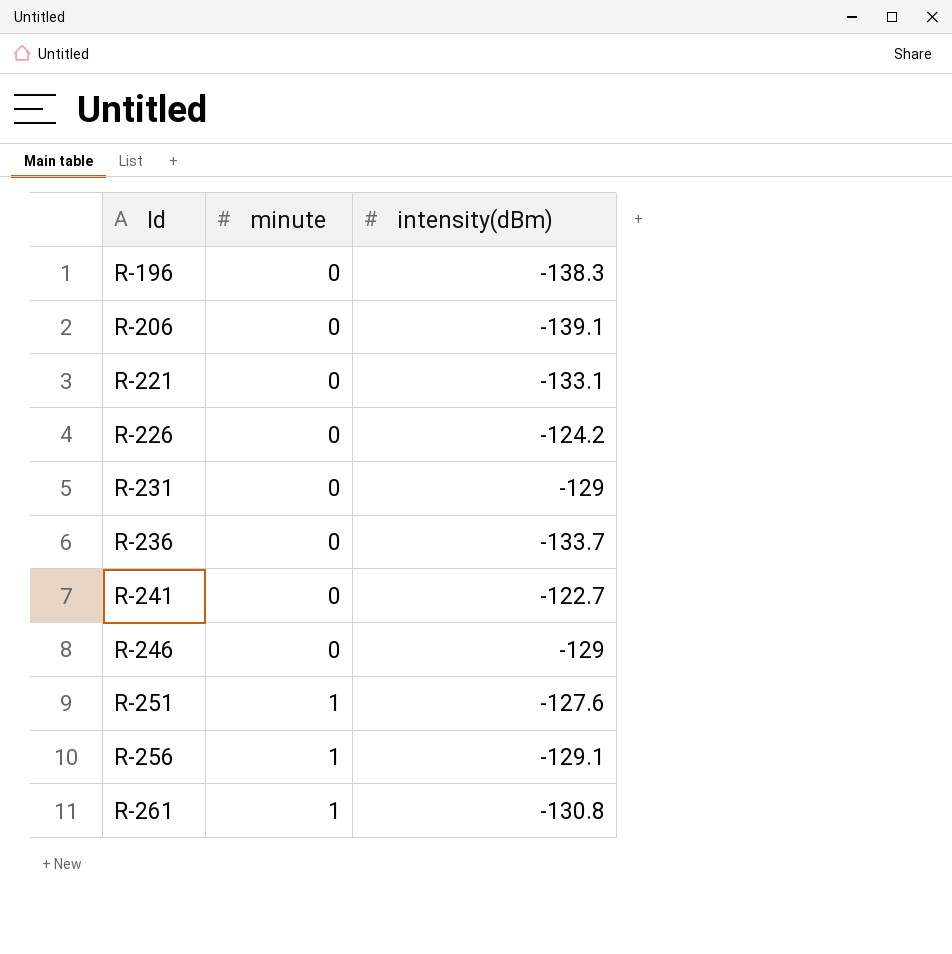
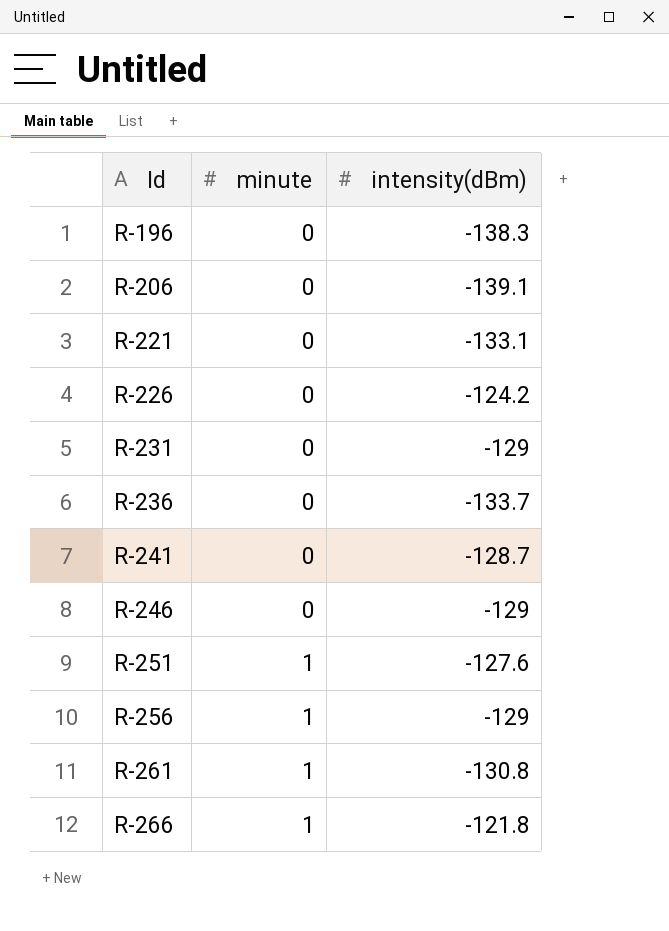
R-241 | intensity(dBm): -122.7 -> -128.7
R-256 | intensity(dBm): -129.1 -> -129
row R-266: none -> 1 | -121.8

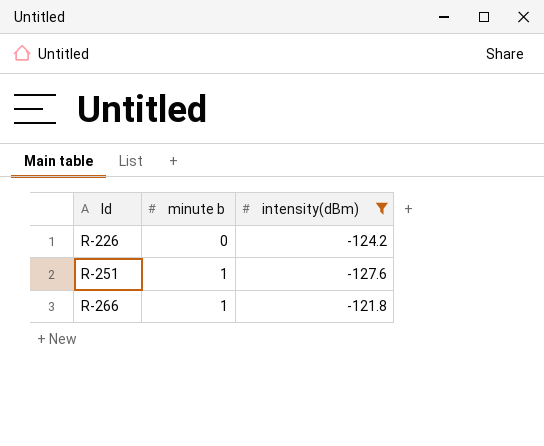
filter: none -> intensity(dBm) >= -127.6
column name: minute -> minute b

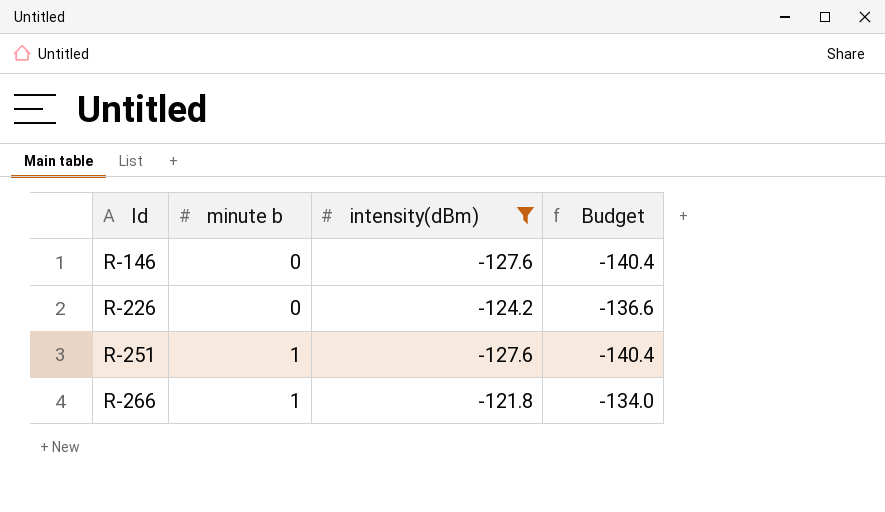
column Budget | formula: none -> [intensity(dBm)] * 1.1
row R-146: none -> 0 | -127.6 | -140.4

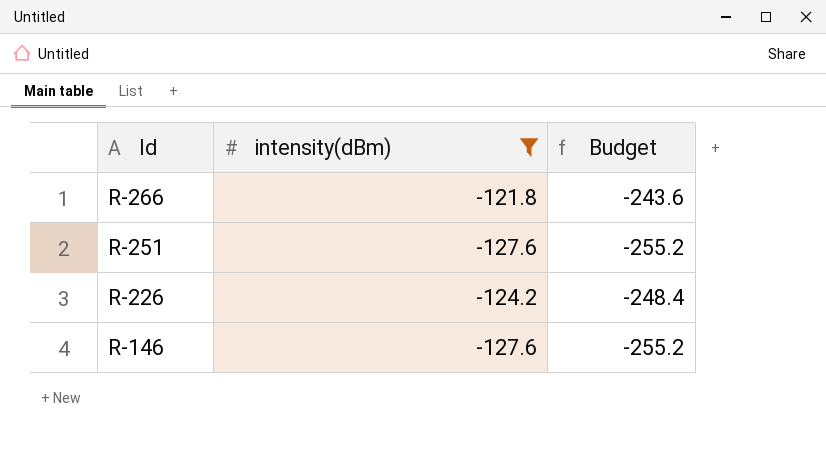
row order: Id ascending -> Id descending
column minute b | position: 2 -> none
column Budget | formula: [intensity(dBm)] * 1.1 -> [intensity(dBm)] * 2

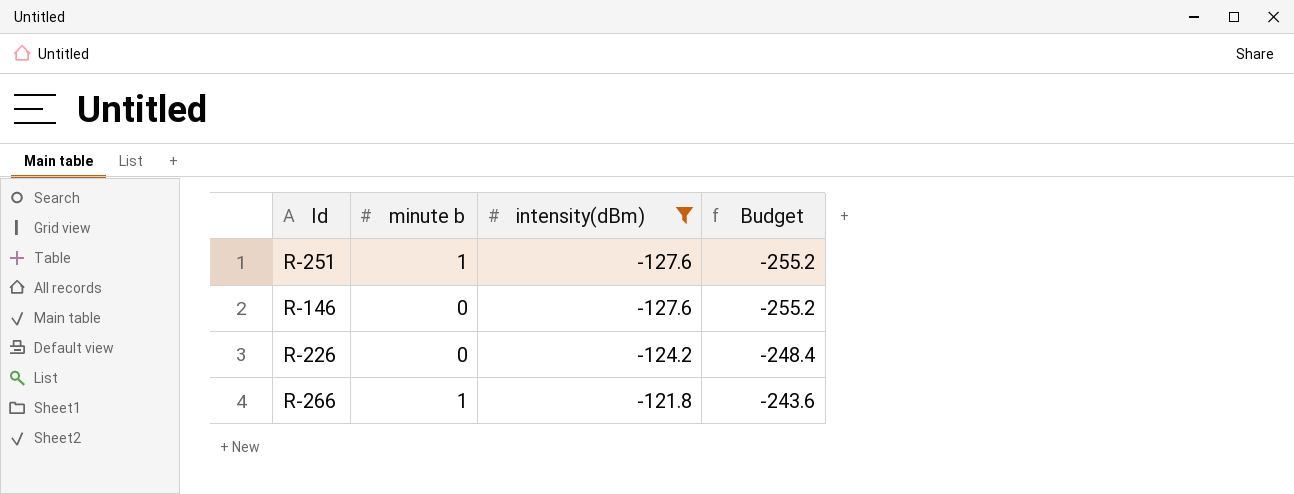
row order: Id descending -> intensity(dBm) ascending
column minute b | position: none -> 2

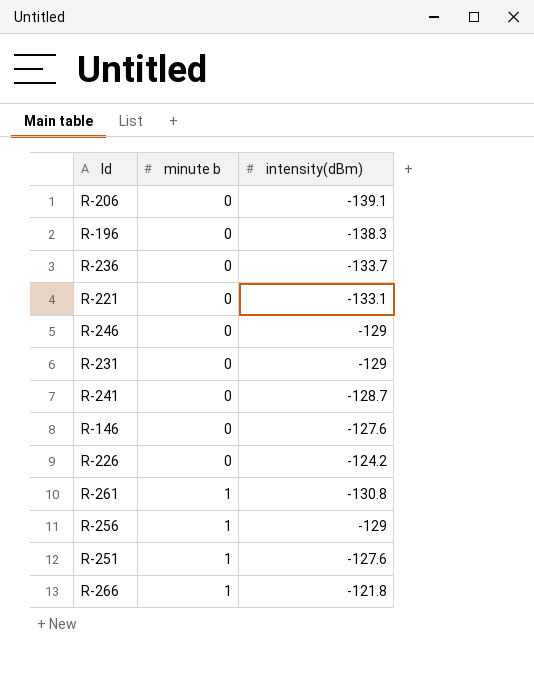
filter: intensity(dBm) >= -127.6 -> none
row order: intensity(dBm) ascending -> minute b ascending
column Budget | formula: [intensity(dBm)] * 2 -> none

